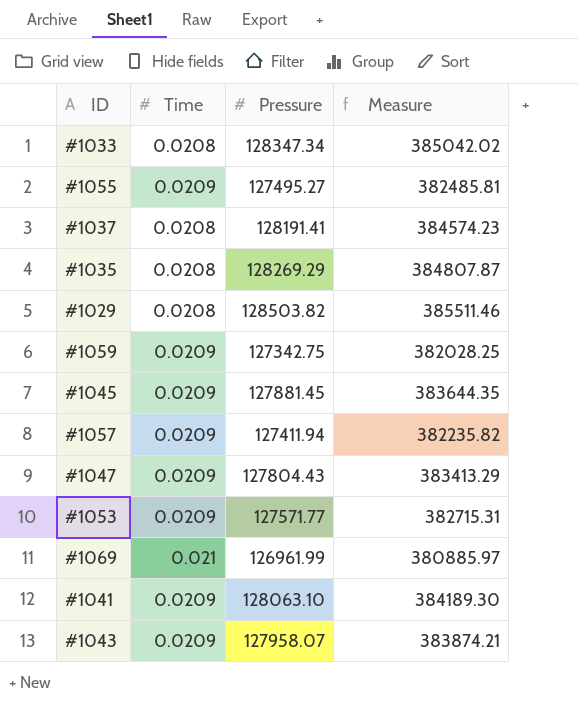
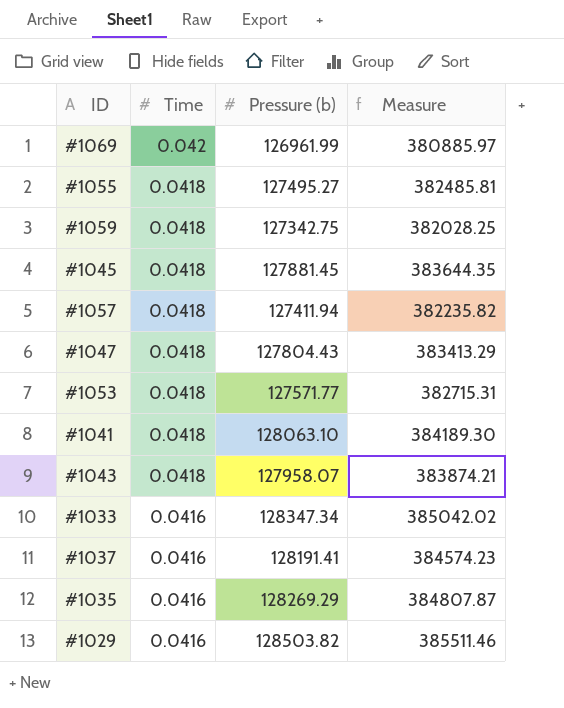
row order: none -> Time descending
column name: Pressure -> Pressure (b)
#1069 | Time: 0.021 -> 0.042
#1055 | Time: 0.0209 -> 0.0418
#1059 | Time: 0.0209 -> 0.0418
#1045 | Time: 0.0209 -> 0.0418
#1057 | Time: 0.0209 -> 0.0418
#1047 | Time: 0.0209 -> 0.0418
#1053 | Time: 0.0209 -> 0.0418
#1041 | Time: 0.0209 -> 0.0418
#1043 | Time: 0.0209 -> 0.0418
#1033 | Time: 0.0208 -> 0.0416
#1037 | Time: 0.0208 -> 0.0416
#1035 | Time: 0.0208 -> 0.0416
#1029 | Time: 0.0208 -> 0.0416

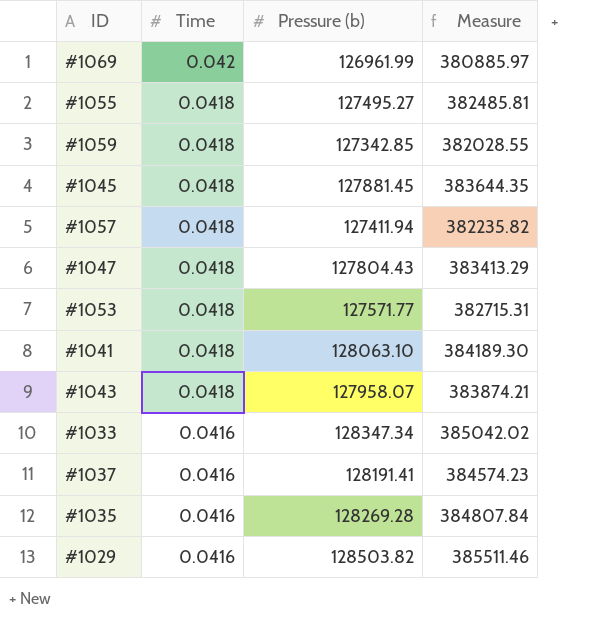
#1059 | Pressure (b): 127342.75 -> 127342.85
#1059 | Measure: 382028.25 -> 382028.55
#1035 | Pressure (b): 128269.29 -> 128269.28
#1035 | Measure: 384807.87 -> 384807.84

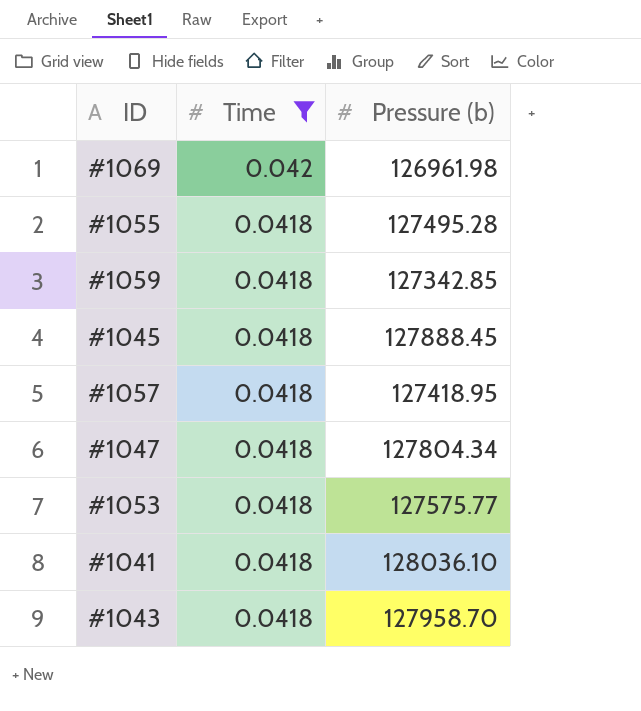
filter: none -> Time != 0.0416
column Measure | formula: [Pressure (b)] * 3 -> none
#1069 | Pressure (b): 126961.99 -> 126961.98
#1055 | Pressure (b): 127495.27 -> 127495.28
#1045 | Pressure (b): 127881.45 -> 127888.45
#1057 | Pressure (b): 127411.94 -> 127418.95
#1047 | Pressure (b): 127804.43 -> 127804.34
#1053 | Pressure (b): 127571.77 -> 127575.77
#1041 | Pressure (b): 128063.10 -> 128036.10
#1043 | Pressure (b): 127958.07 -> 127958.70

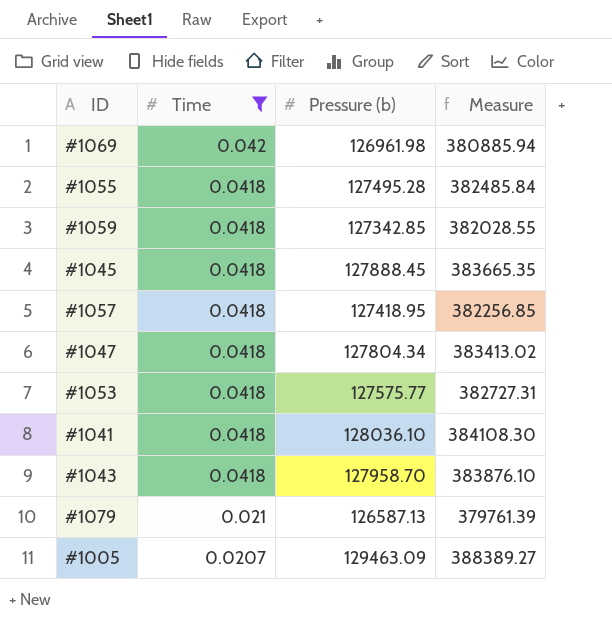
column Measure | formula: none -> [Pressure (b)] * 3
row #1079: none -> 0.021 | 126587.13 | 379761.39
row #1005: none -> 0.0207 | 129463.09 | 388389.27

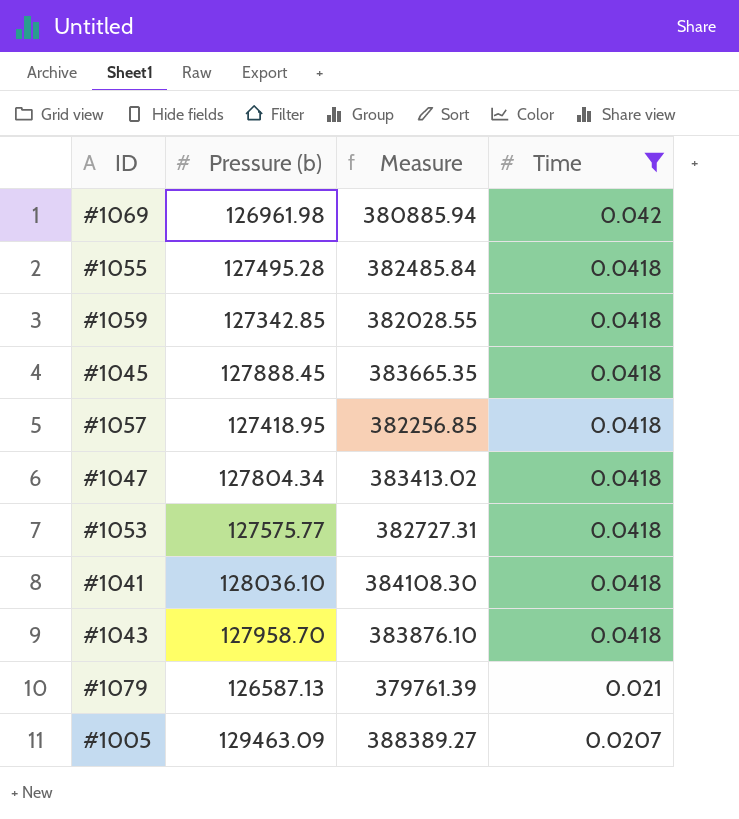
column Time | position: 2 -> 4

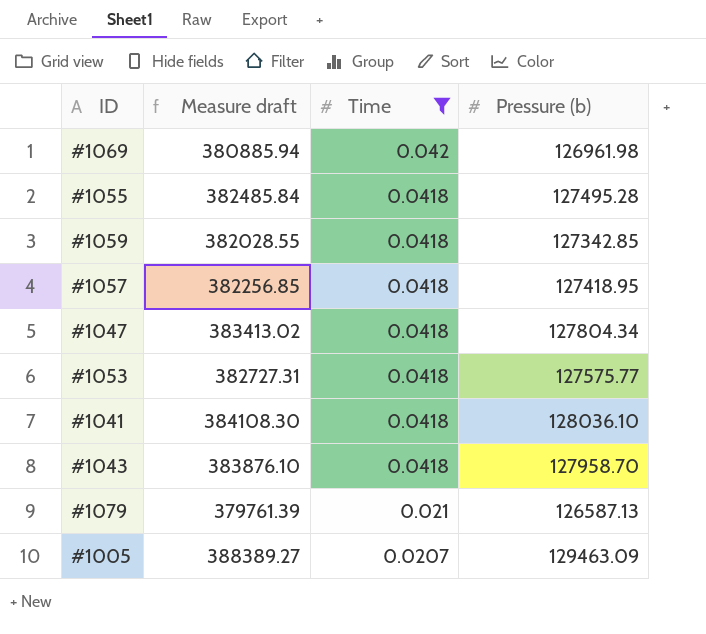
column name: Measure -> Measure draft
column Pressure (b) | position: 2 -> 4
row #1045: 127888.45 | 383665.35 | 0.0418 -> none

